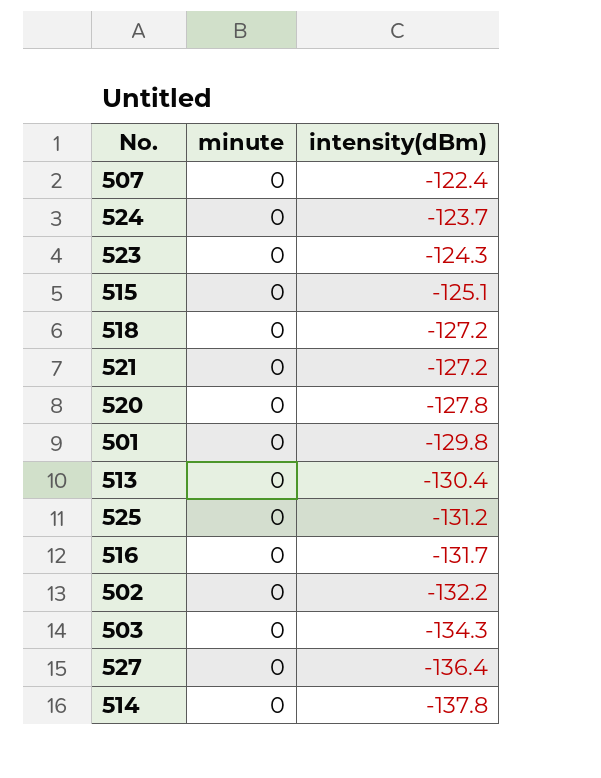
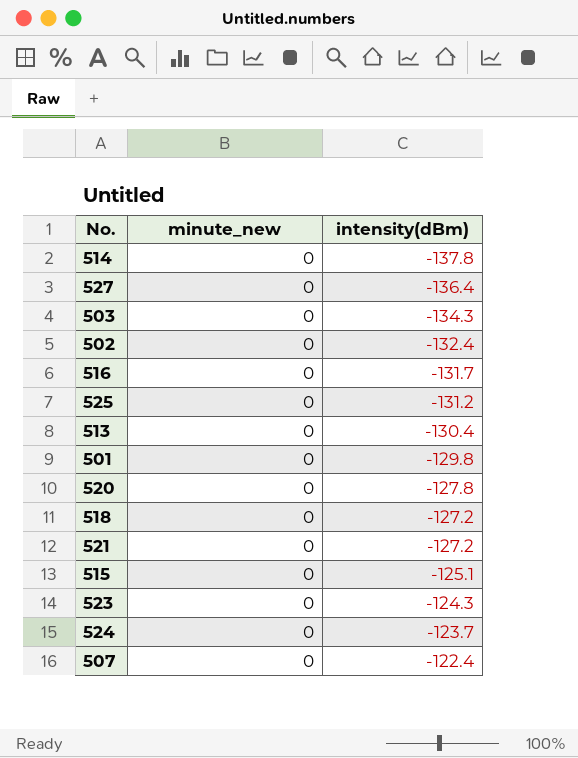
row order: intensity(dBm) descending -> intensity(dBm) ascending
column name: minute -> minute_new
502 | intensity(dBm): -132.2 -> -132.4

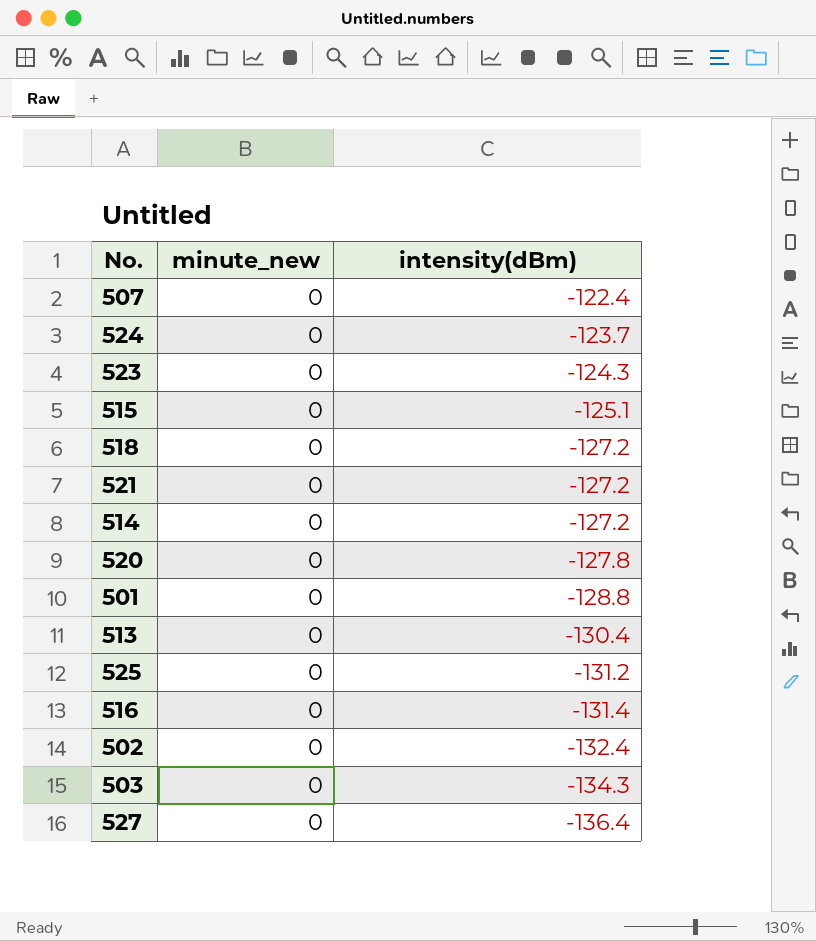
row order: intensity(dBm) ascending -> intensity(dBm) descending
514 | intensity(dBm): -137.8 -> -127.2
501 | intensity(dBm): -129.8 -> -128.8
516 | intensity(dBm): -131.7 -> -131.4

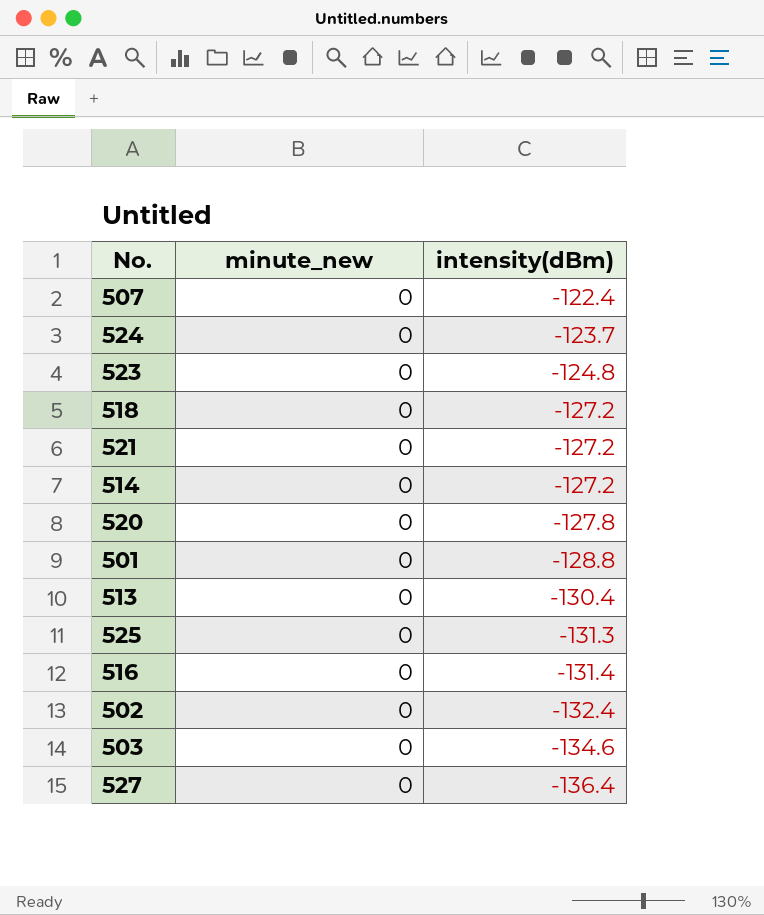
row 515: 0 | -125.1 -> none
523 | intensity(dBm): -124.3 -> -124.8
525 | intensity(dBm): -131.2 -> -131.3
503 | intensity(dBm): -134.3 -> -134.6

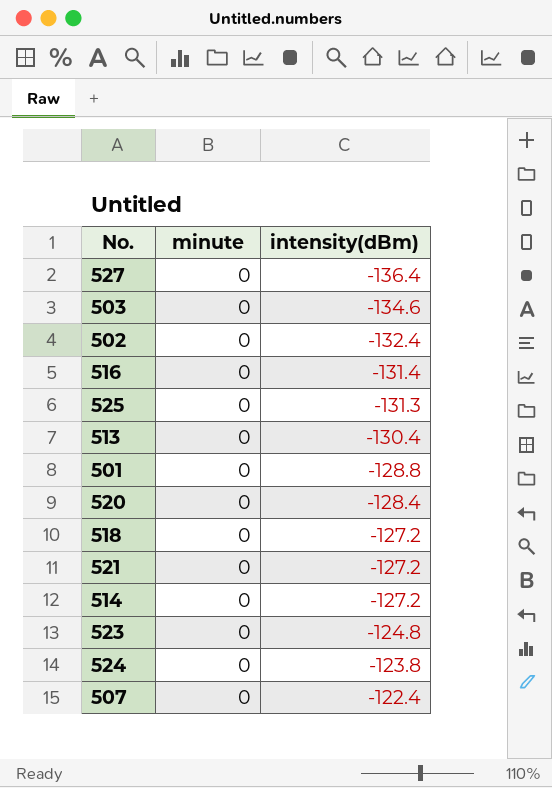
row order: intensity(dBm) descending -> intensity(dBm) ascending
column name: minute_new -> minute
520 | intensity(dBm): -127.8 -> -128.4
524 | intensity(dBm): -123.7 -> -123.8

